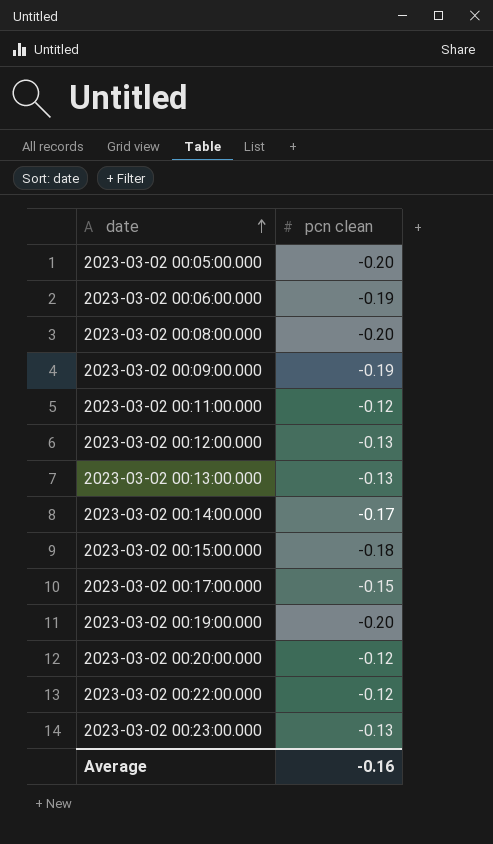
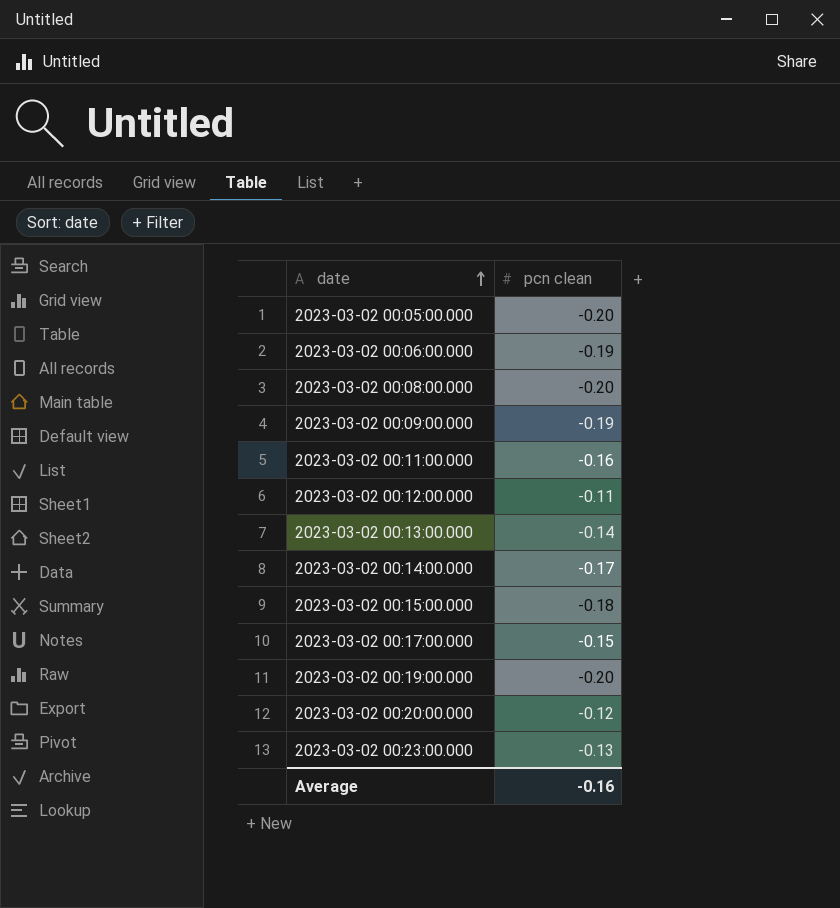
row 2023-03-02 00:22:00.000: -0.12 -> none
2023-03-02 00:11:00.000 | pcn clean: -0.12 -> -0.16
2023-03-02 00:12:00.000 | pcn clean: -0.13 -> -0.11
2023-03-02 00:13:00.000 | pcn clean: -0.13 -> -0.14

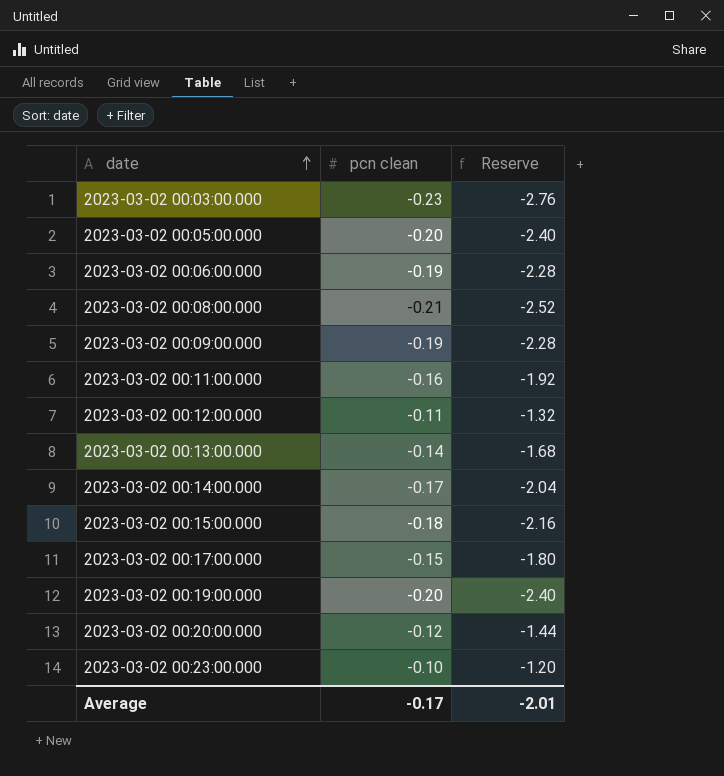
column Reserve | formula: none -> [pcn clean] * 12
row 2023-03-02 00:03:00.000: none -> -0.23 | -2.76
2023-03-02 00:08:00.000 | pcn clean: -0.20 -> -0.21
2023-03-02 00:23:00.000 | pcn clean: -0.13 -> -0.10
Average | pcn clean: -0.16 -> -0.17

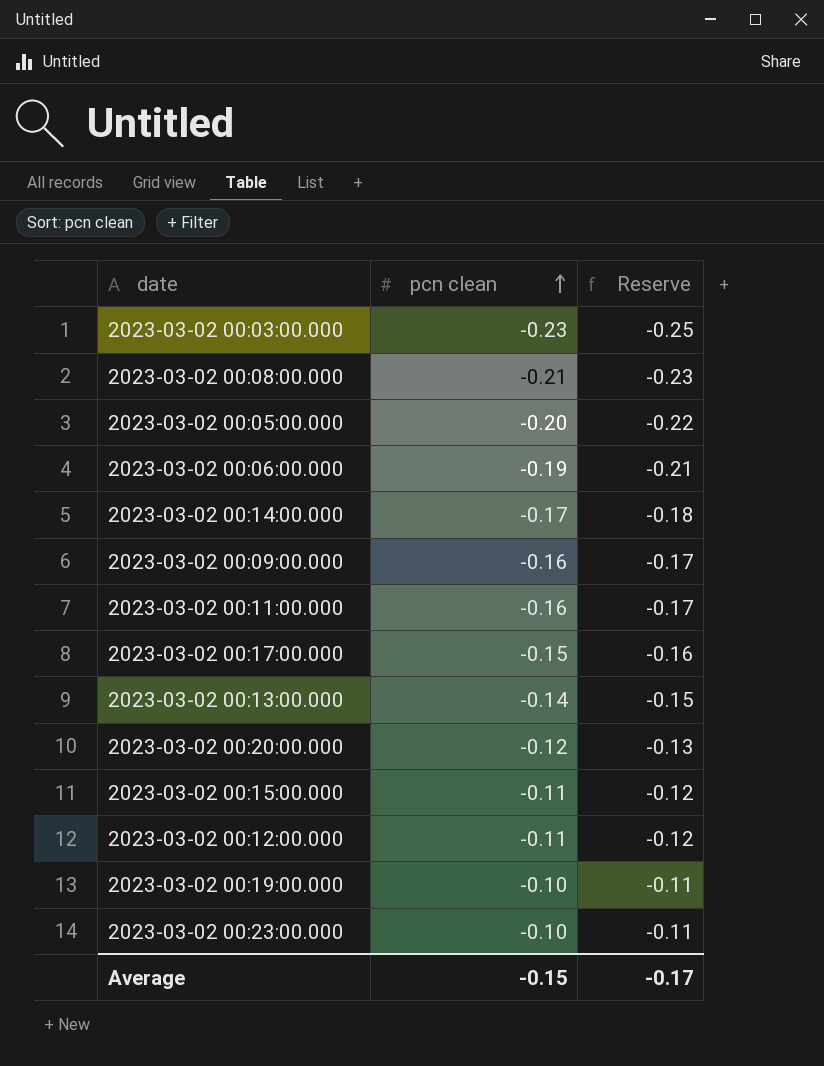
row order: date ascending -> pcn clean ascending
column Reserve | formula: [pcn clean] * 12 -> [pcn clean] * 1.08
2023-03-02 00:09:00.000 | pcn clean: -0.19 -> -0.16
2023-03-02 00:15:00.000 | pcn clean: -0.18 -> -0.11
2023-03-02 00:19:00.000 | pcn clean: -0.20 -> -0.10
Average | pcn clean: -0.17 -> -0.15
Average | Reserve: -2.01 -> -0.17

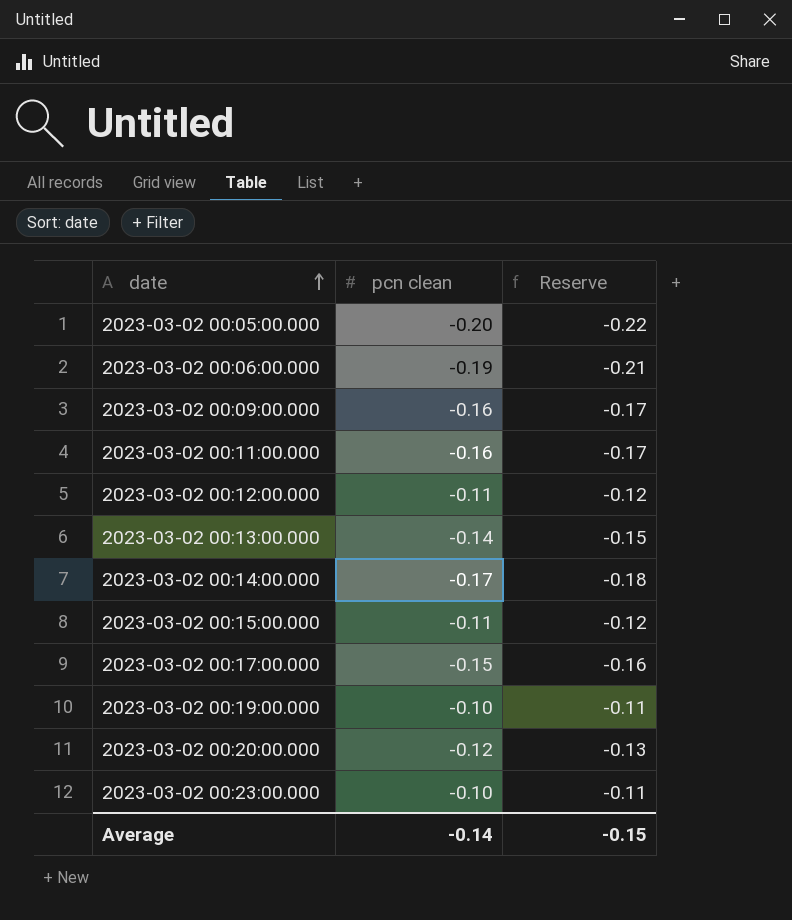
row order: pcn clean ascending -> date ascending
row 2023-03-02 00:03:00.000: -0.23 | -0.25 -> none
row 2023-03-02 00:08:00.000: -0.21 | -0.23 -> none
Average | pcn clean: -0.15 -> -0.14
Average | Reserve: -0.17 -> -0.15

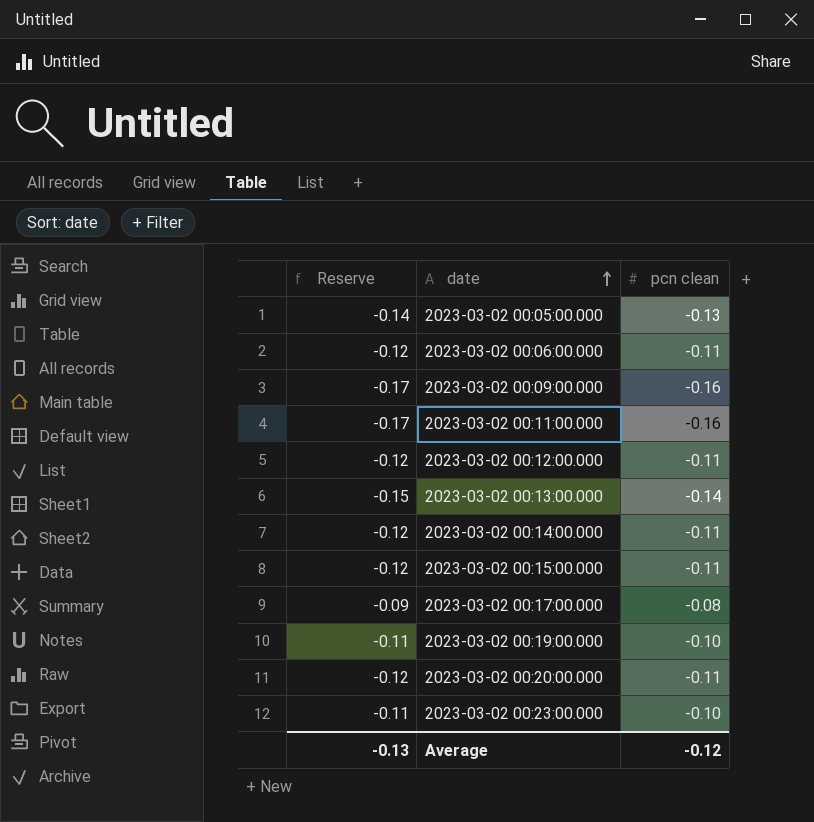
column Reserve | position: 3 -> 1
2023-03-02 00:05:00.000 | Reserve: -0.22 -> -0.14
2023-03-02 00:05:00.000 | pcn clean: -0.20 -> -0.13
2023-03-02 00:06:00.000 | Reserve: -0.21 -> -0.12
2023-03-02 00:06:00.000 | pcn clean: -0.19 -> -0.11
2023-03-02 00:14:00.000 | Reserve: -0.18 -> -0.12
2023-03-02 00:14:00.000 | pcn clean: -0.17 -> -0.11
2023-03-02 00:17:00.000 | Reserve: -0.16 -> -0.09
2023-03-02 00:17:00.000 | pcn clean: -0.15 -> -0.08
2023-03-02 00:20:00.000 | Reserve: -0.13 -> -0.12
2023-03-02 00:20:00.000 | pcn clean: -0.12 -> -0.11
Average | Reserve: -0.15 -> -0.13
Average | pcn clean: -0.14 -> -0.12

